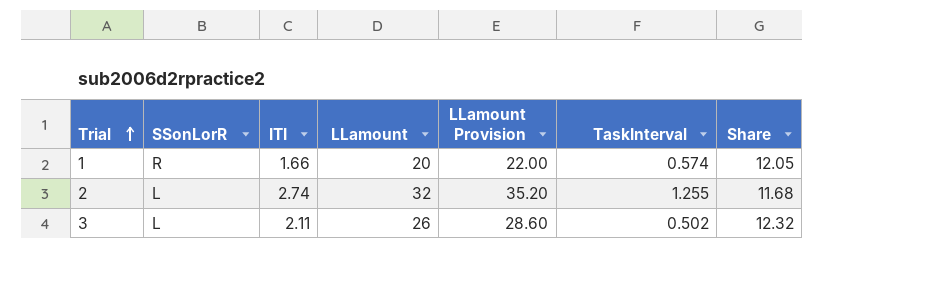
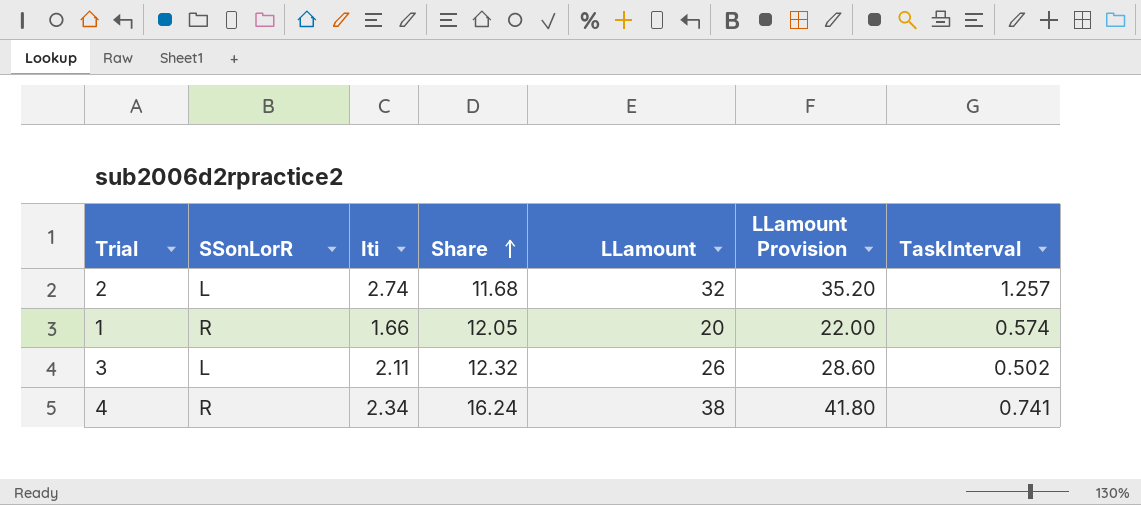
row order: Trial ascending -> Share ascending
column name: ITI -> Iti
column Share | position: 7 -> 4
2 | TaskInterval: 1.255 -> 1.257
row 4: none -> R | 2.34 | 16.24 | 38 | 41.80 | 0.741

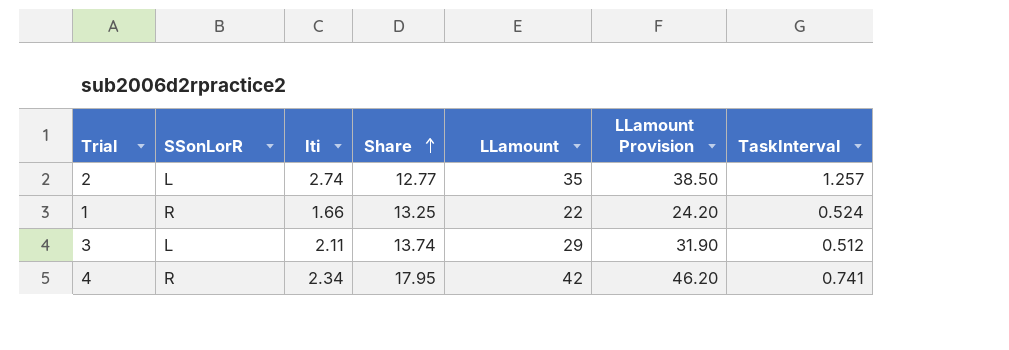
2 | Share: 11.68 -> 12.77
2 | LLamount: 32 -> 35
2 | LLamount Provision: 35.20 -> 38.50
1 | Share: 12.05 -> 13.25
1 | LLamount: 20 -> 22
1 | LLamount Provision: 22.00 -> 24.20
1 | TaskInterval: 0.574 -> 0.524
3 | Share: 12.32 -> 13.74
3 | LLamount: 26 -> 29
3 | LLamount Provision: 28.60 -> 31.90
3 | TaskInterval: 0.502 -> 0.512
4 | Share: 16.24 -> 17.95
4 | LLamount: 38 -> 42
4 | LLamount Provision: 41.80 -> 46.20

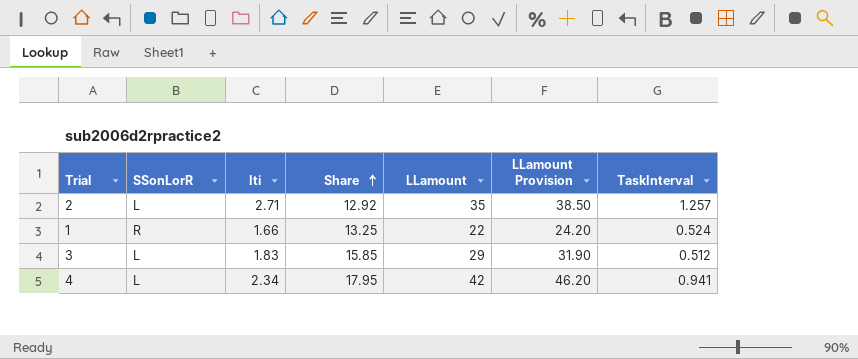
2 | Iti: 2.74 -> 2.71
2 | Share: 12.77 -> 12.92
3 | Iti: 2.11 -> 1.83
3 | Share: 13.74 -> 15.85
4 | SSonLorR: R -> L
4 | TaskInterval: 0.741 -> 0.941

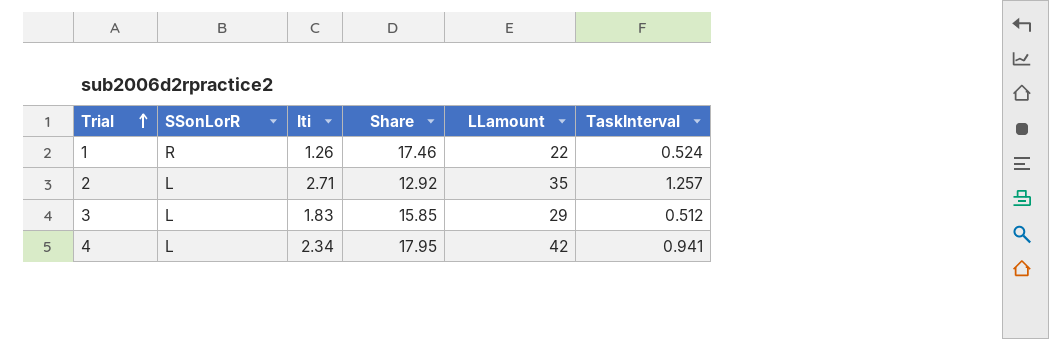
row order: Share ascending -> Trial ascending
column LLamount Provision | formula: [LLamount] * 1.1 -> none
1 | Iti: 1.66 -> 1.26
1 | Share: 13.25 -> 17.46

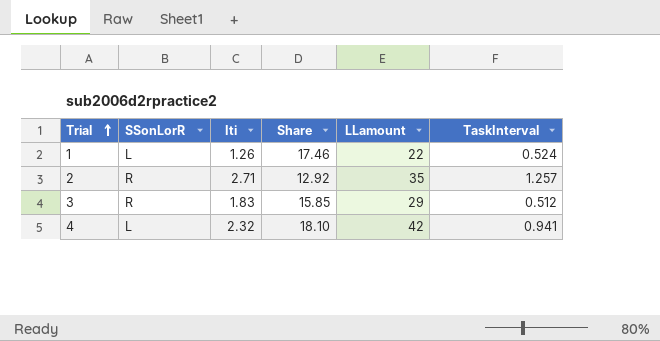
1 | SSonLorR: R -> L
2 | SSonLorR: L -> R
3 | SSonLorR: L -> R
4 | Iti: 2.34 -> 2.32
4 | Share: 17.95 -> 18.10

